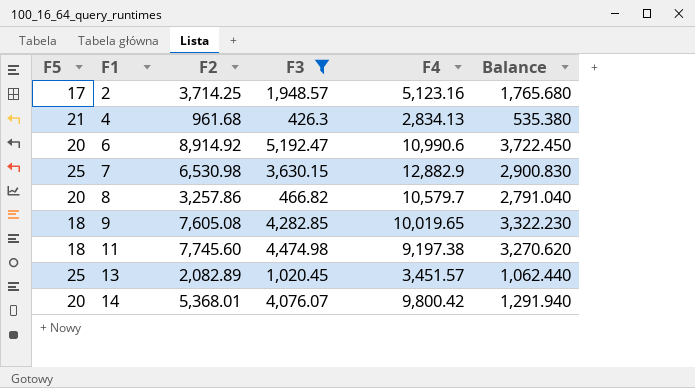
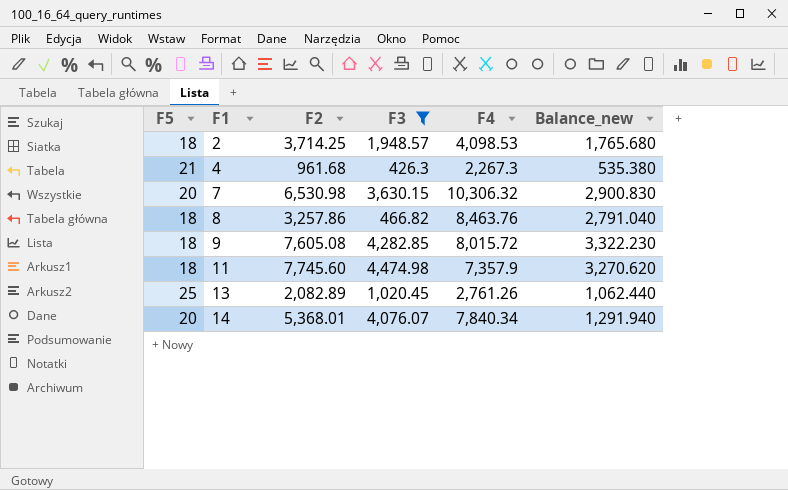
column name: Balance -> Balance_new
row 6: 20 | 8,914.92 | 5,192.47 | 10,990.6 | 3,722.450 -> none
2 | F5: 17 -> 18
2 | F4: 5,123.16 -> 4,098.53
4 | F4: 2,834.13 -> 2,267.3
7 | F5: 25 -> 20
7 | F4: 12,882.9 -> 10,306.32
8 | F5: 20 -> 18
8 | F4: 10,579.7 -> 8,463.76
9 | F4: 10,019.65 -> 8,015.72
11 | F4: 9,197.38 -> 7,357.9
13 | F4: 3,451.57 -> 2,761.26
14 | F4: 9,800.42 -> 7,840.34

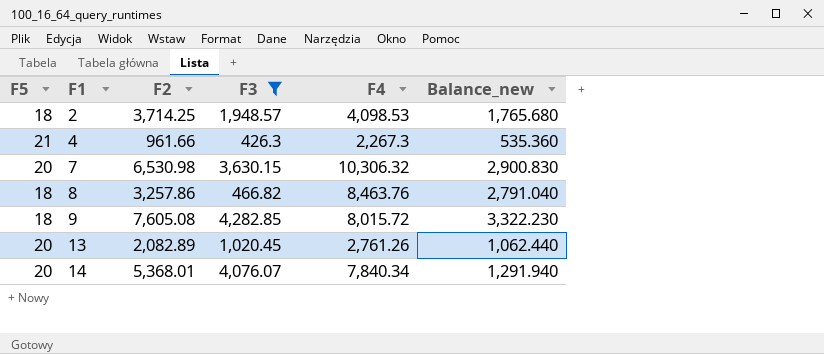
row 11: 18 | 7,745.60 | 4,474.98 | 7,357.9 | 3,270.620 -> none
4 | F2: 961.68 -> 961.66
4 | Balance_new: 535.380 -> 535.360
13 | F5: 25 -> 20

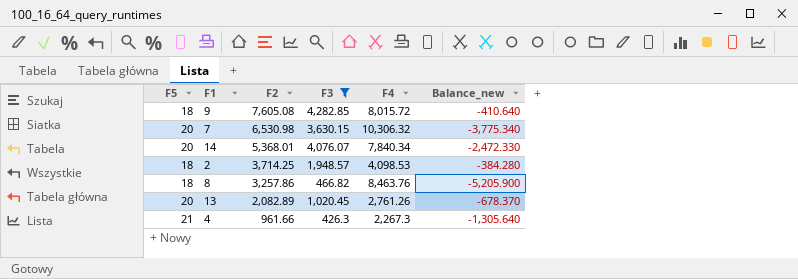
row order: F1 ascending -> F2 descending
column Balance_new | formula: [F2] - [F3] -> [F2] - [F4]

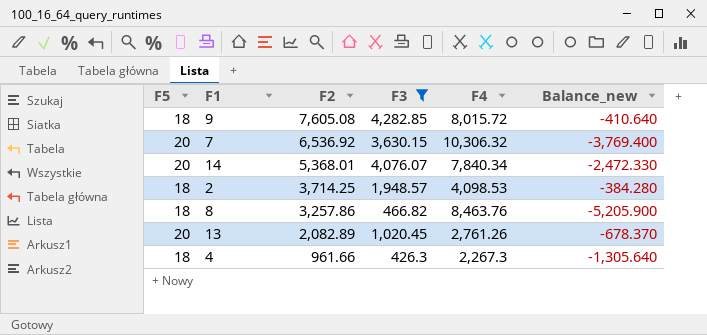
7 | F2: 6,530.98 -> 6,536.92
7 | Balance_new: -3,775.340 -> -3,769.400
4 | F5: 21 -> 18

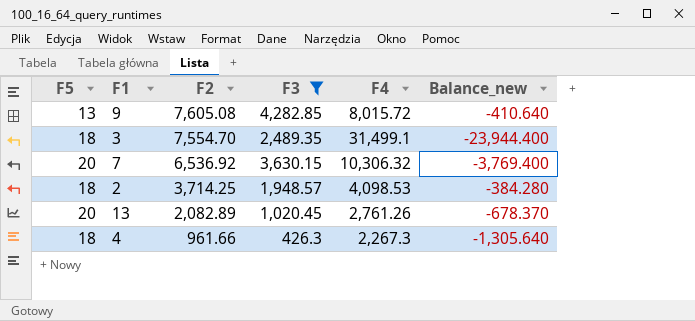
row 14: 20 | 5,368.01 | 4,076.07 | 7,840.34 | -2,472.330 -> none
row 8: 18 | 3,257.86 | 466.82 | 8,463.76 | -5,205.900 -> none
9 | F5: 18 -> 13
row 3: none -> 18 | 7,554.70 | 2,489.35 | 31,499.1 | -23,944.400

